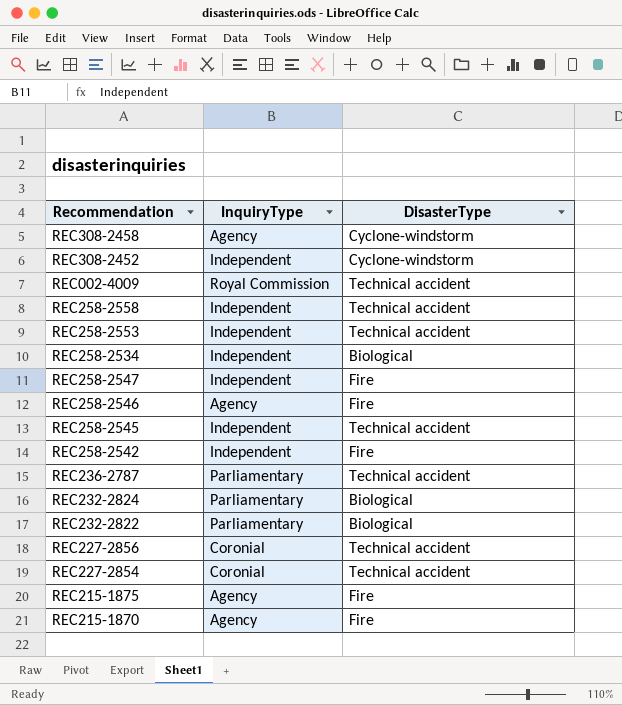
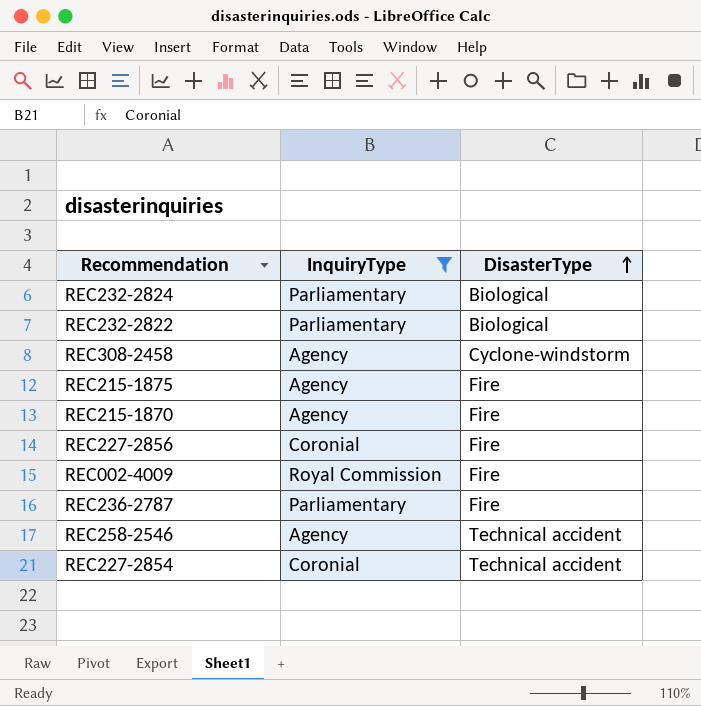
filter: none -> InquiryType != Independent
row order: none -> DisasterType ascending
REC227-2856 | DisasterType: Technical accident -> Fire
REC002-4009 | DisasterType: Technical accident -> Fire
REC236-2787 | DisasterType: Technical accident -> Fire
REC258-2546 | DisasterType: Fire -> Technical accident

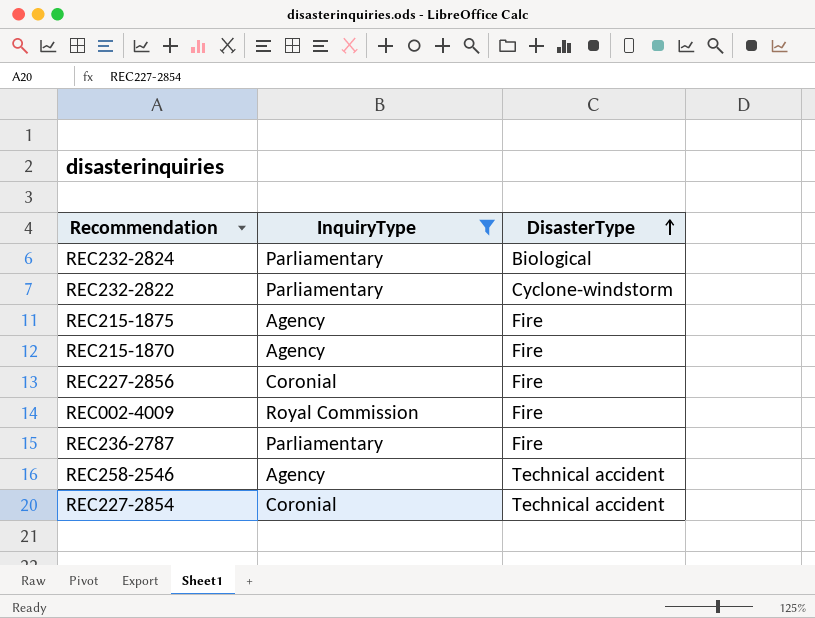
row REC308-2458: Agency | Cyclone-windstorm -> none
REC232-2822 | DisasterType: Biological -> Cyclone-windstorm

